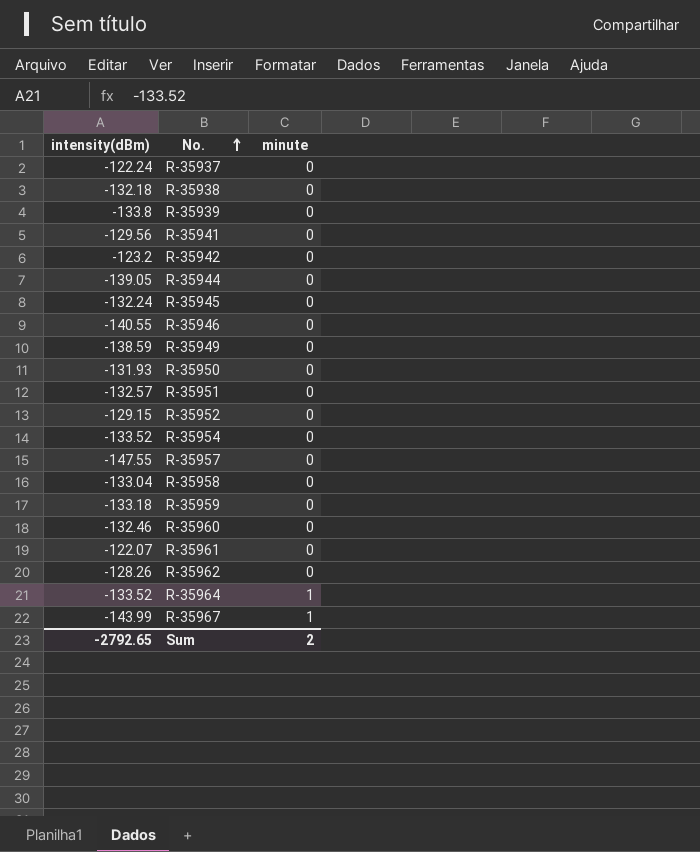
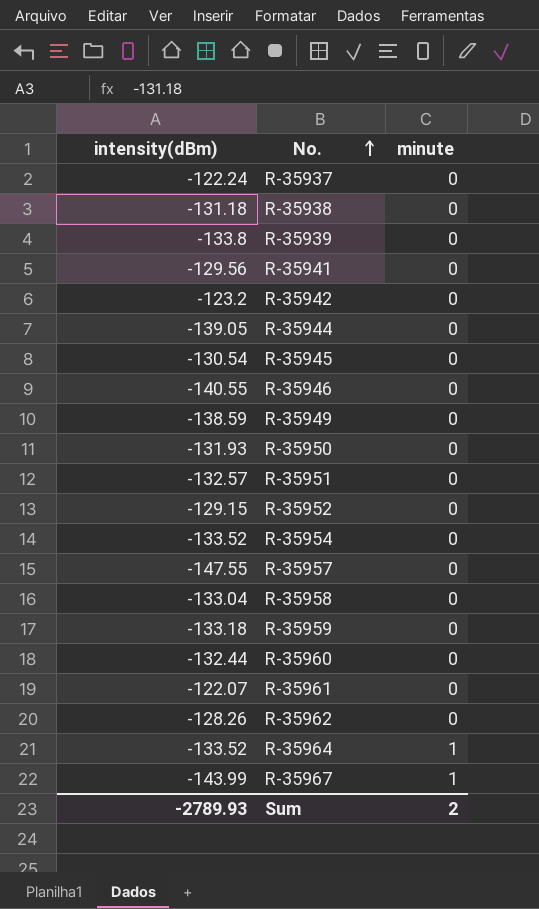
R-35938 | intensity(dBm): -132.18 -> -131.18
R-35945 | intensity(dBm): -132.24 -> -130.54
R-35960 | intensity(dBm): -132.46 -> -132.44
Sum | intensity(dBm): -2792.65 -> -2789.93

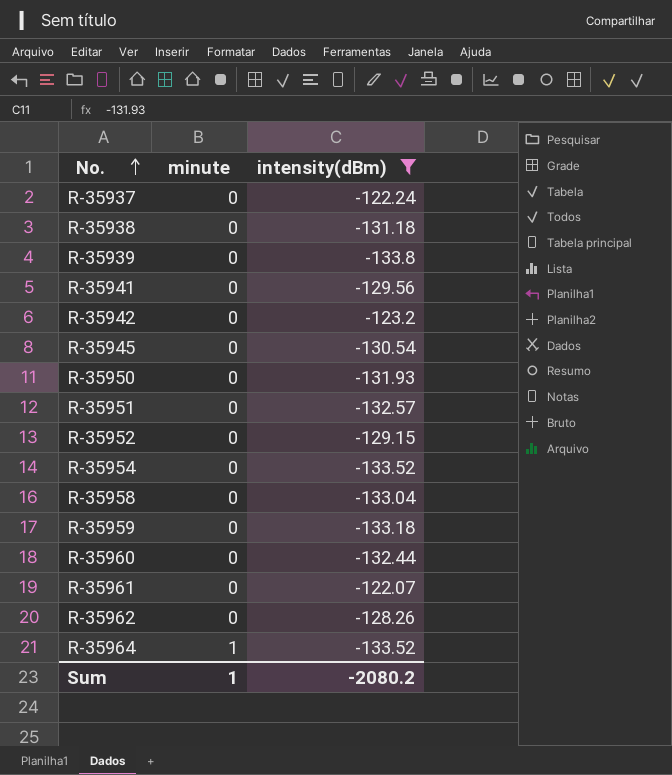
filter: none -> intensity(dBm) >= -133.8
column intensity(dBm) | position: 1 -> 3
Sum | minute: 2 -> 1
Sum | intensity(dBm): -2789.93 -> -2080.2

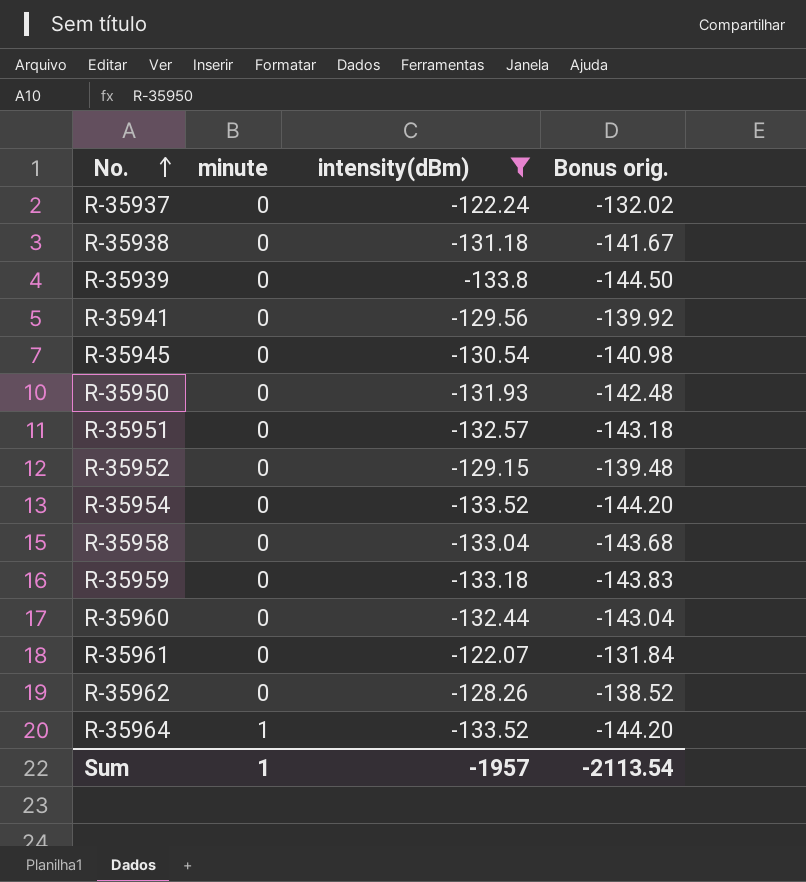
column Bonus orig. | formula: none -> [intensity(dBm)] * 1.08
row R-35942: 0 | -123.2 -> none
Sum | intensity(dBm): -2080.2 -> -1957

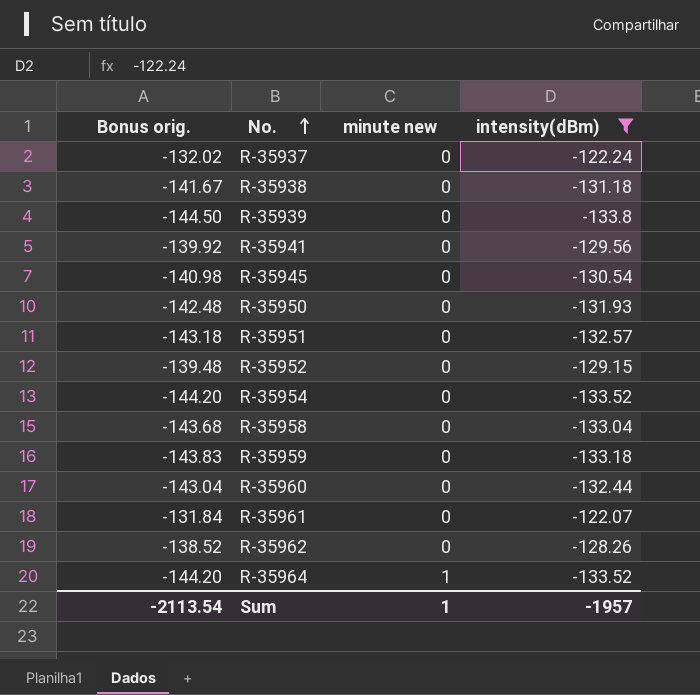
column Bonus orig. | position: 4 -> 1
column name: minute -> minute new

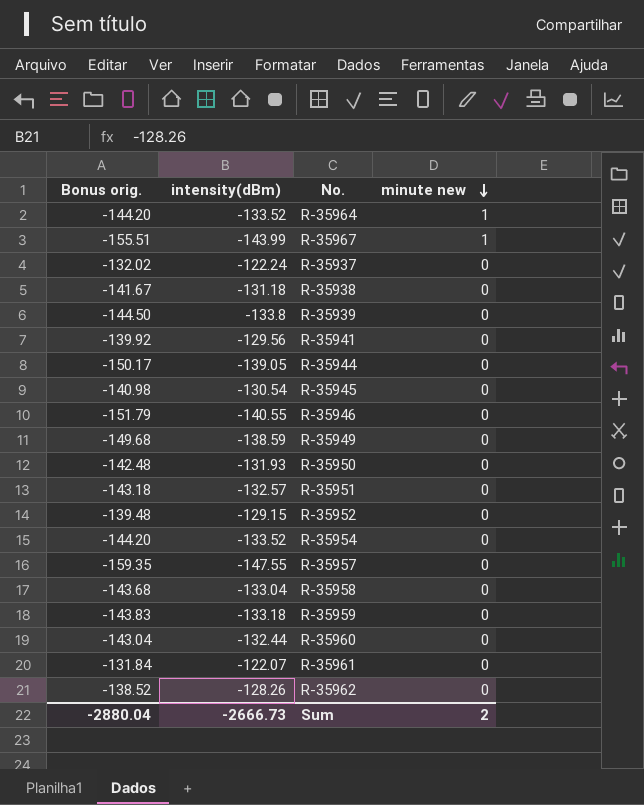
filter: intensity(dBm) >= -133.8 -> none
row order: No. ascending -> minute new descending
column intensity(dBm) | position: 4 -> 2
Sum | Bonus orig.: -2113.54 -> -2880.04
Sum | intensity(dBm): -1957 -> -2666.73
Sum | minute new: 1 -> 2

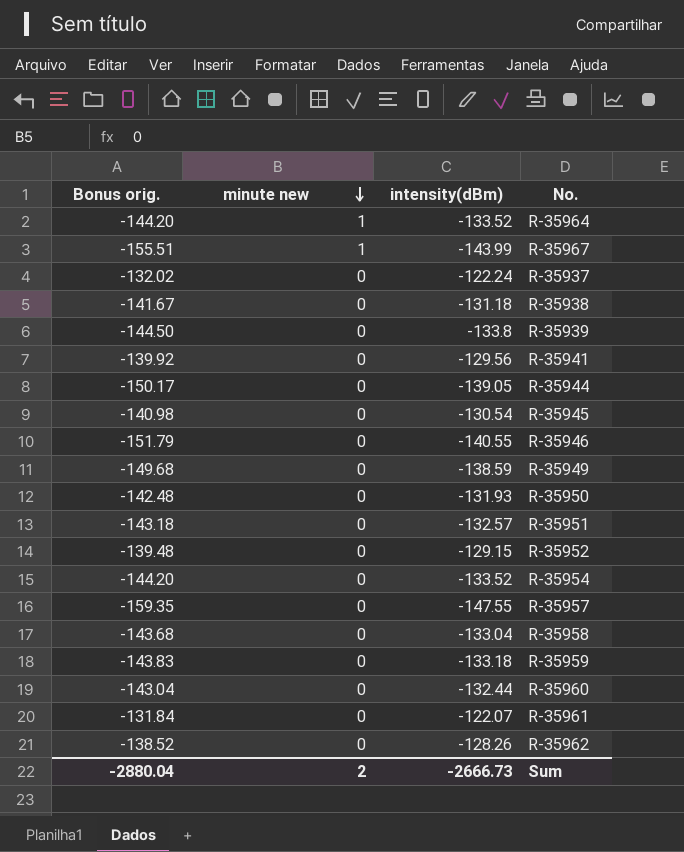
column minute new | position: 4 -> 2

